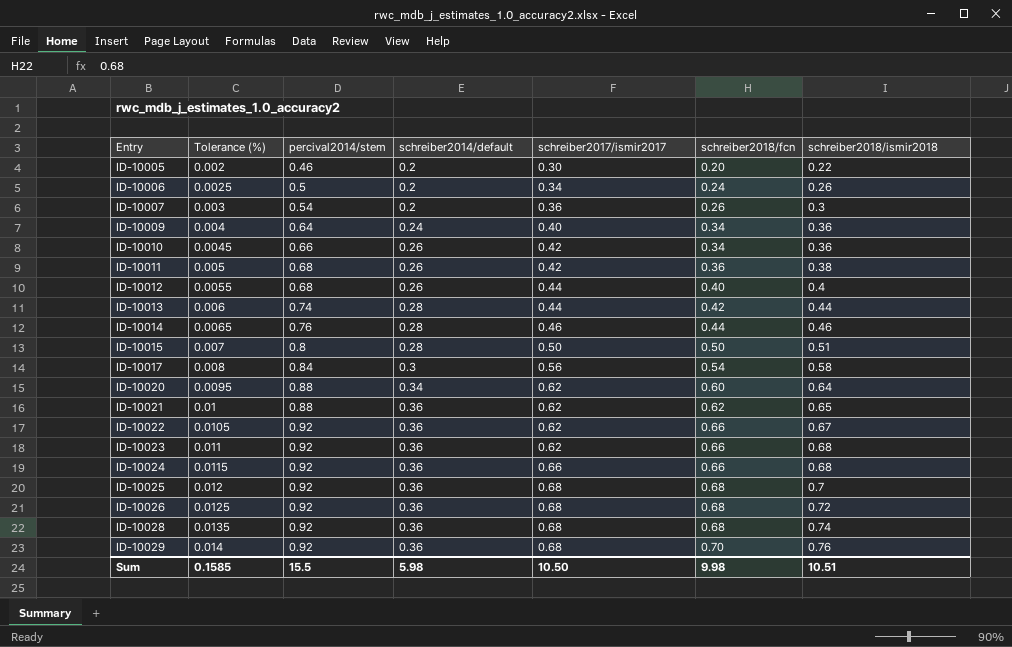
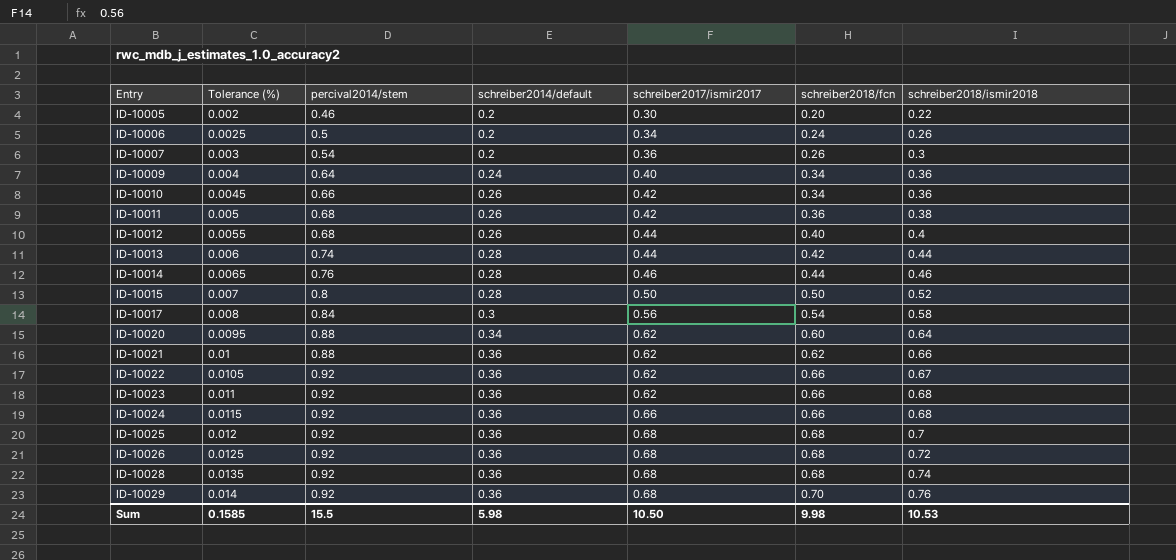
ID-10015 | schreiber2018/ismir2018: 0.51 -> 0.52
ID-10021 | schreiber2018/ismir2018: 0.65 -> 0.66
Sum | schreiber2018/ismir2018: 10.51 -> 10.53

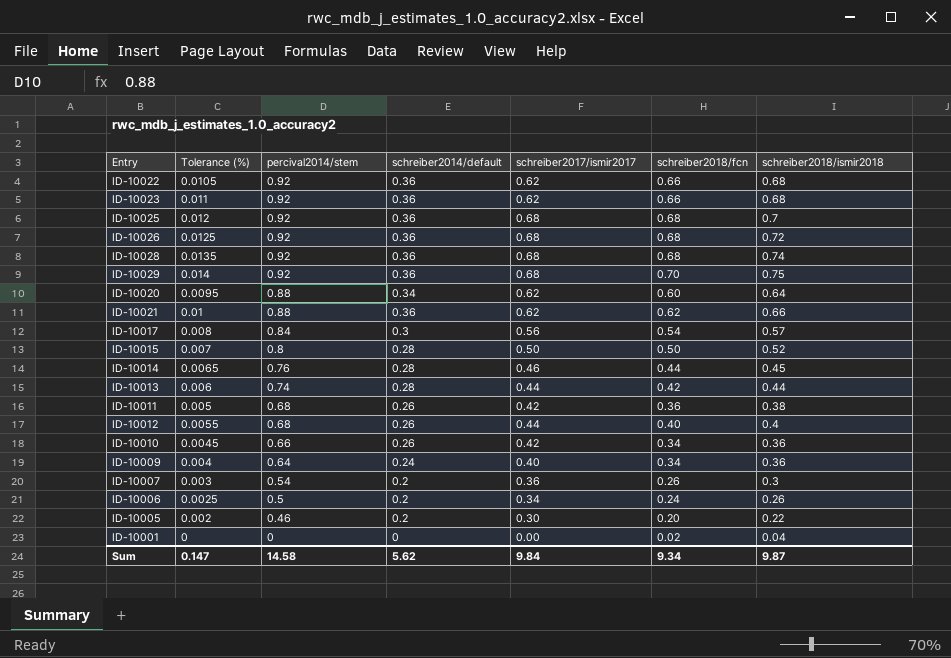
row order: Entry ascending -> percival2014/stem descending
row ID-10024: 0.0115 | 0.92 | 0.36 | 0.66 | 0.66 | 0.68 -> none
ID-10022 | schreiber2018/ismir2018: 0.67 -> 0.68
ID-10029 | schreiber2018/ismir2018: 0.76 -> 0.75
ID-10017 | schreiber2018/ismir2018: 0.58 -> 0.57
ID-10014 | schreiber2018/ismir2018: 0.46 -> 0.45
row ID-10001: none -> 0 | 0 | 0 | 0.00 | 0.02 | 0.04
Sum | Tolerance (%): 0.1585 -> 0.147
Sum | percival2014/stem: 15.5 -> 14.58
Sum | schreiber2014/default: 5.98 -> 5.62
Sum | schreiber2017/ismir2017: 10.50 -> 9.84
Sum | schreiber2018/fcn: 9.98 -> 9.34
Sum | schreiber2018/ismir2018: 10.53 -> 9.87

